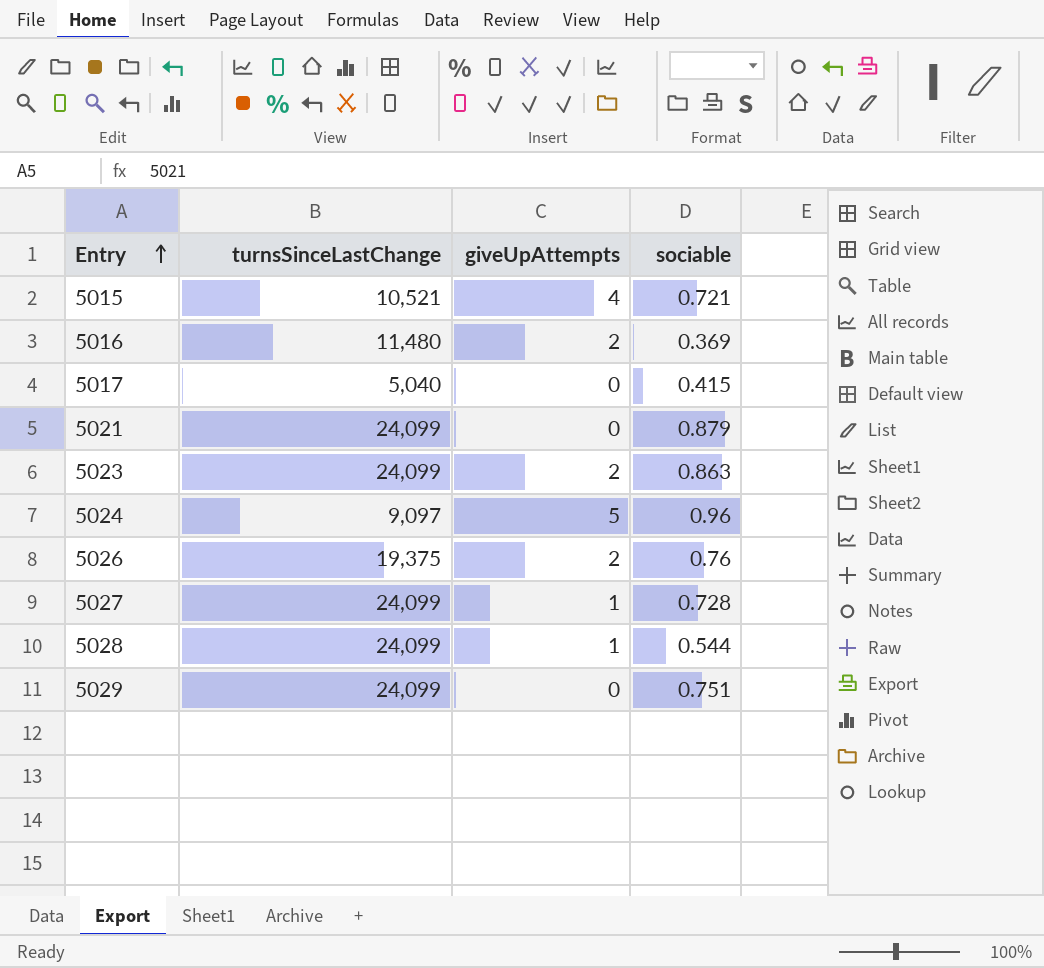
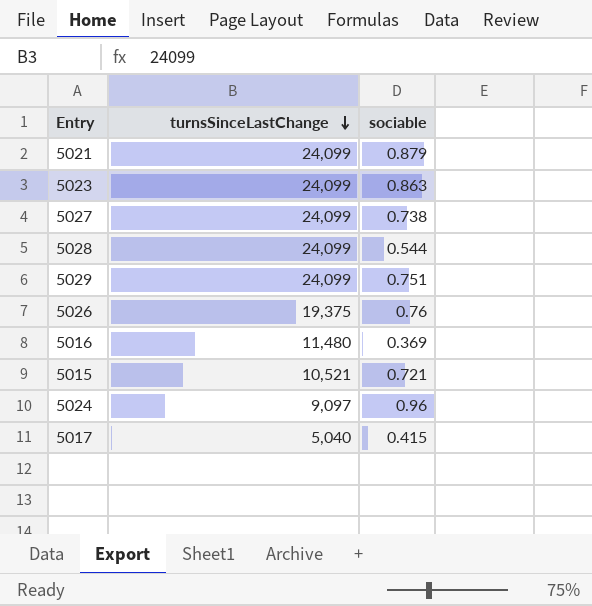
row order: Entry ascending -> turnsSinceLastChange descending
column giveUpAttempts | position: 3 -> none
5027 | sociable: 0.728 -> 0.738

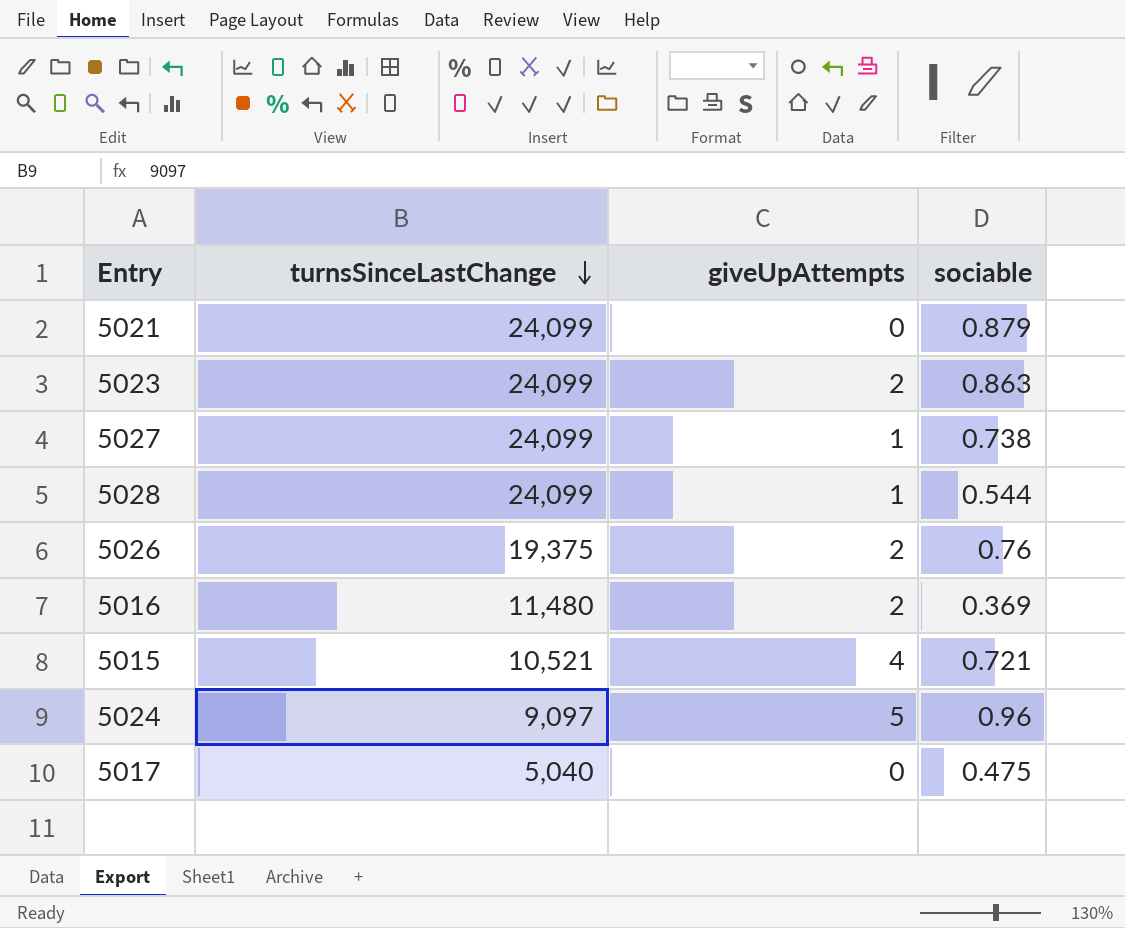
column giveUpAttempts | position: none -> 3
row 5029: 24,099 | 0.751 -> none
5017 | sociable: 0.415 -> 0.475

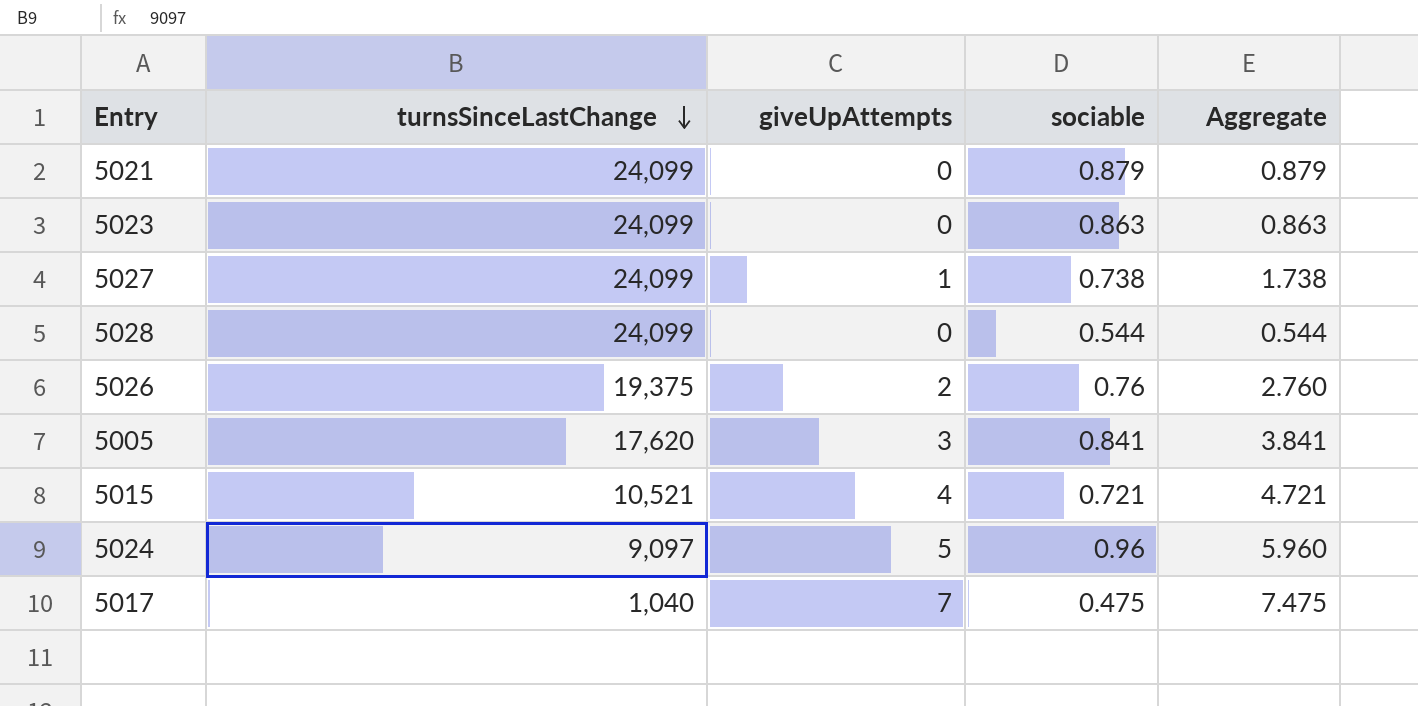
column Aggregate | formula: none -> [giveUpAttempts] + [sociable]
row 5016: 11,480 | 2 | 0.369 -> none
5023 | giveUpAttempts: 2 -> 0
5028 | giveUpAttempts: 1 -> 0
row 5005: none -> 17,620 | 3 | 0.841 | 3.841
5017 | turnsSinceLastChange: 5,040 -> 1,040
5017 | giveUpAttempts: 0 -> 7

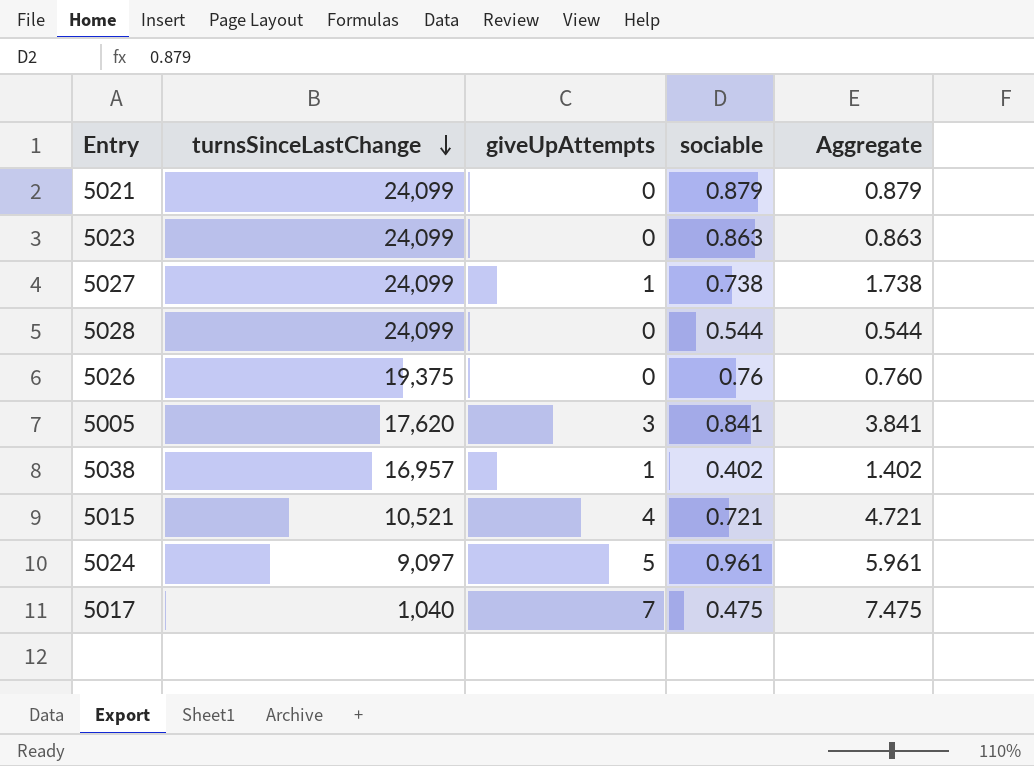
5026 | giveUpAttempts: 2 -> 0
5026 | Aggregate: 2.760 -> 0.760
row 5038: none -> 16,957 | 1 | 0.402 | 1.402
5024 | sociable: 0.96 -> 0.961
5024 | Aggregate: 5.960 -> 5.961

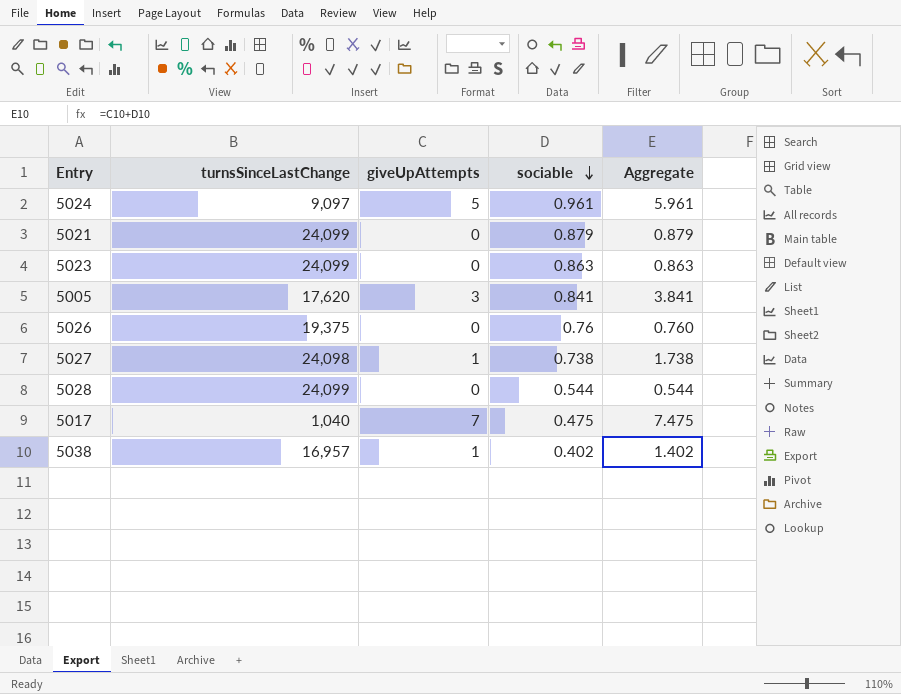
row order: turnsSinceLastChange descending -> sociable descending
row 5015: 10,521 | 4 | 0.721 | 4.721 -> none
5027 | turnsSinceLastChange: 24,099 -> 24,098

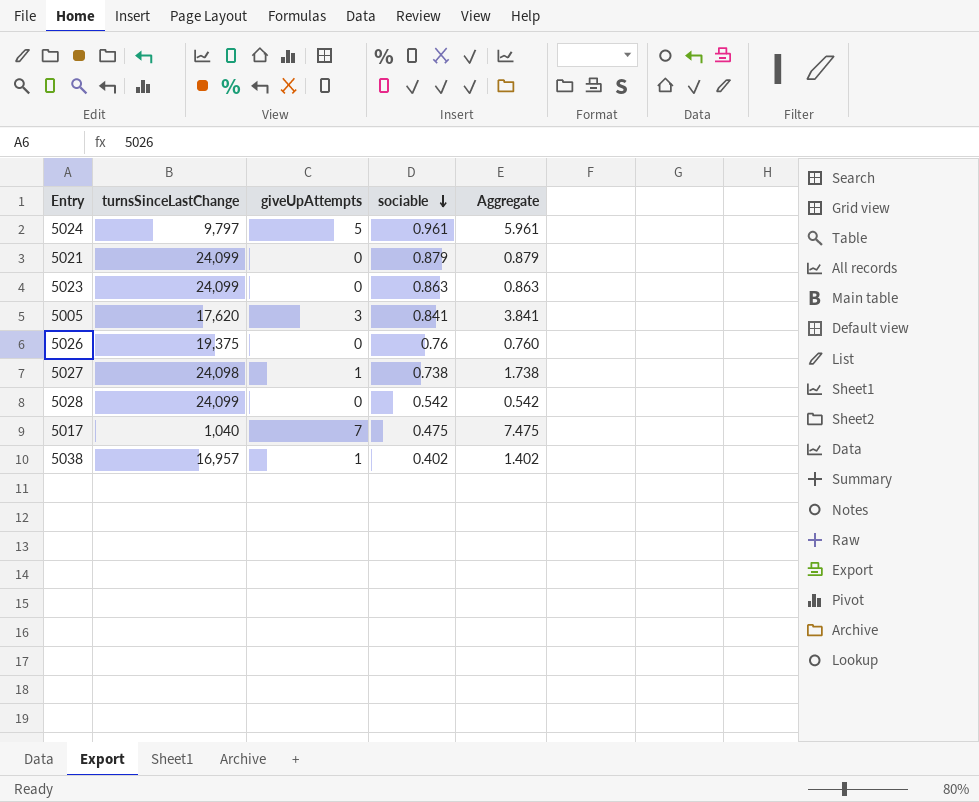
5024 | turnsSinceLastChange: 9,097 -> 9,797
5028 | sociable: 0.544 -> 0.542
5028 | Aggregate: 0.544 -> 0.542

